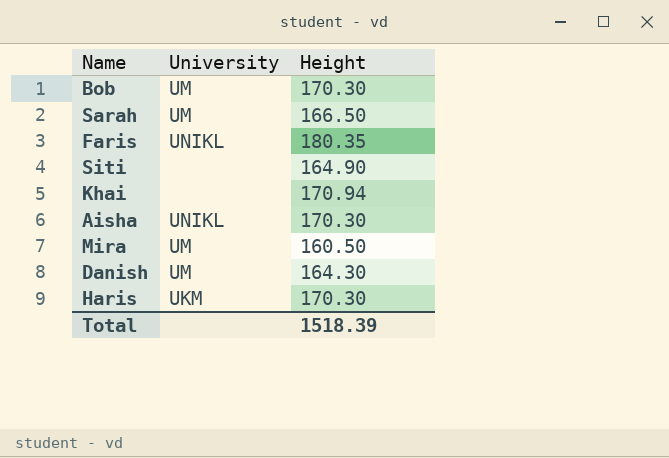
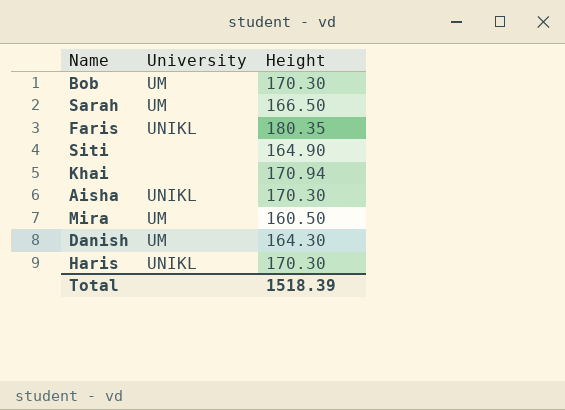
Haris | University: UKM -> UNIKL

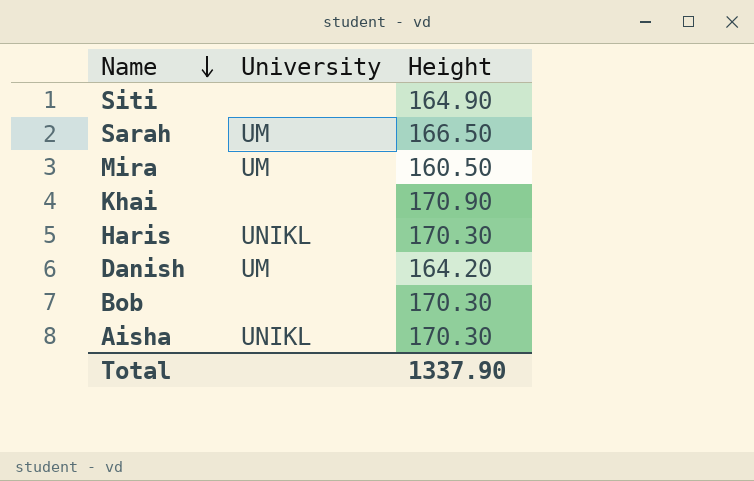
row order: none -> Name descending
row Faris: UNIKL | 180.35 -> none
Khai | Height: 170.94 -> 170.90
Danish | Height: 164.30 -> 164.20
Bob | University: UM -> none
Total | Height: 1518.39 -> 1337.90

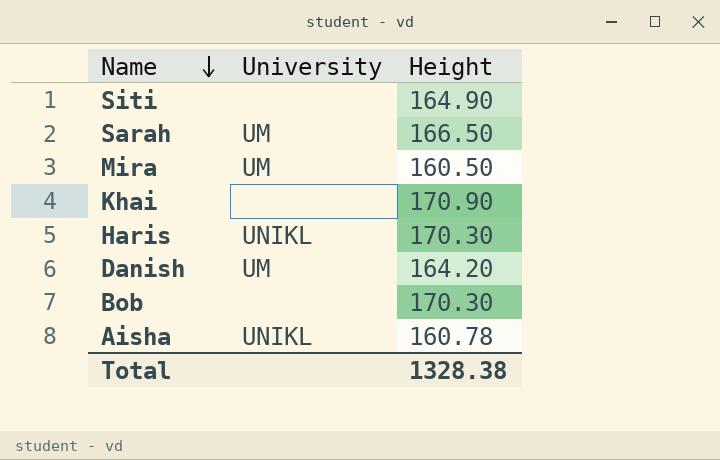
Aisha | Height: 170.30 -> 160.78
Total | Height: 1337.90 -> 1328.38

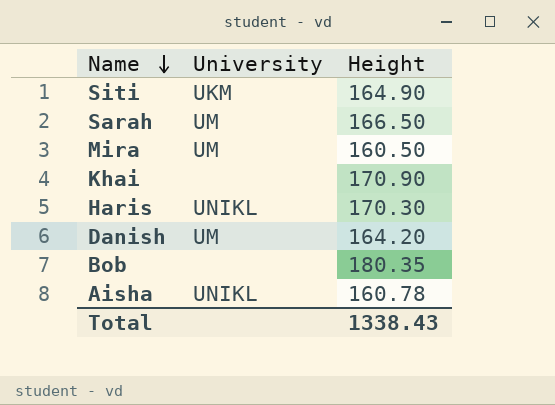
Siti | University: none -> UKM
Bob | Height: 170.30 -> 180.35
Total | Height: 1328.38 -> 1338.43

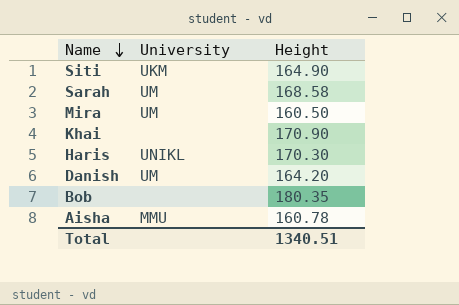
Sarah | Height: 166.50 -> 168.58
Aisha | University: UNIKL -> MMU
Total | Height: 1338.43 -> 1340.51

